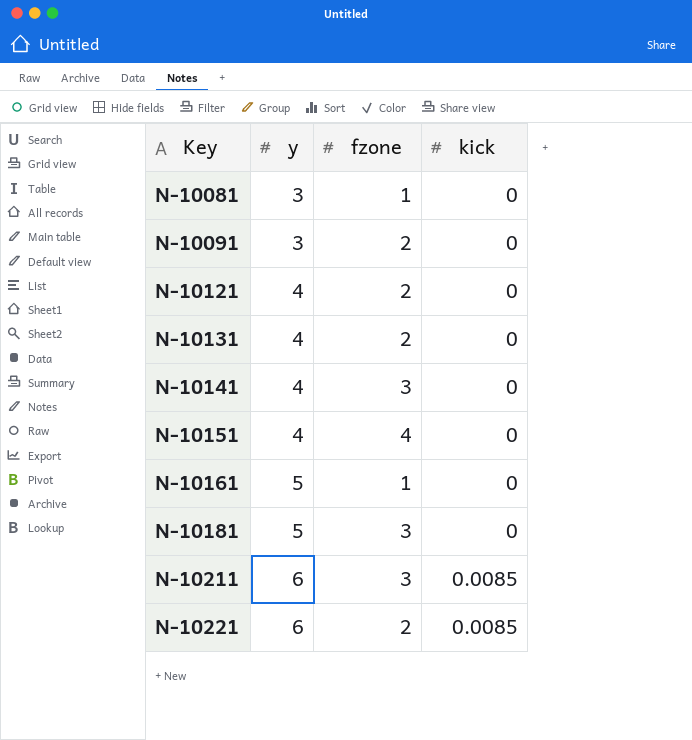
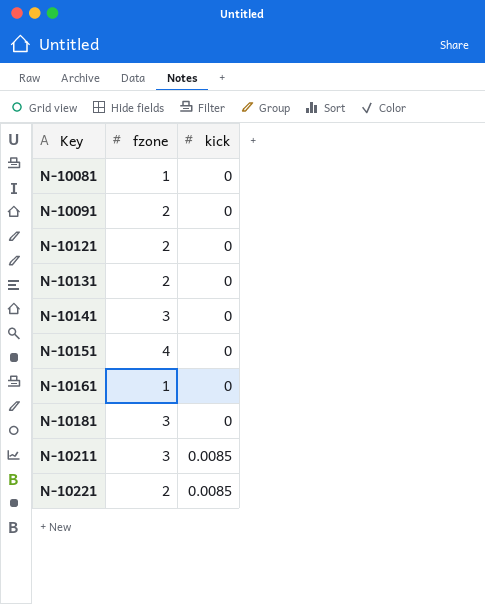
column y | position: 2 -> none

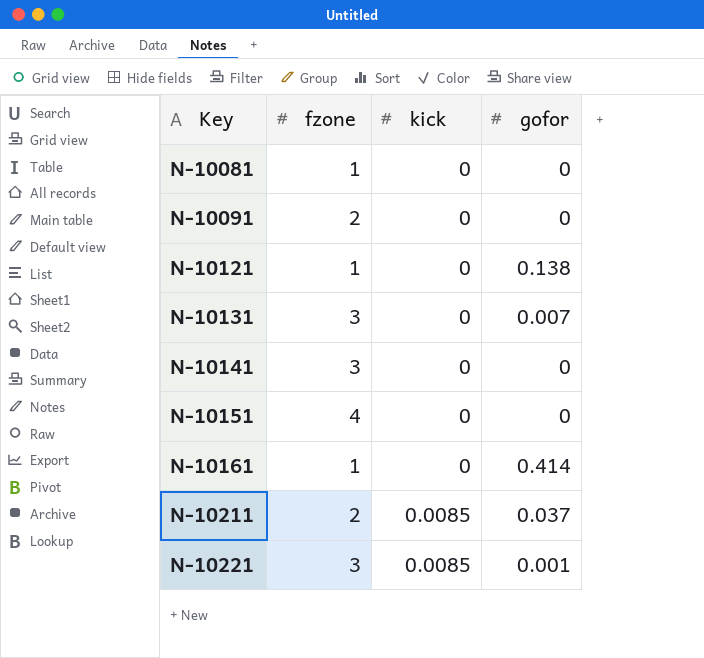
column gofor | position: none -> 4
row N-10181: 3 | 0 -> none
N-10121 | fzone: 2 -> 1
N-10131 | fzone: 2 -> 3
N-10211 | fzone: 3 -> 2
N-10221 | fzone: 2 -> 3

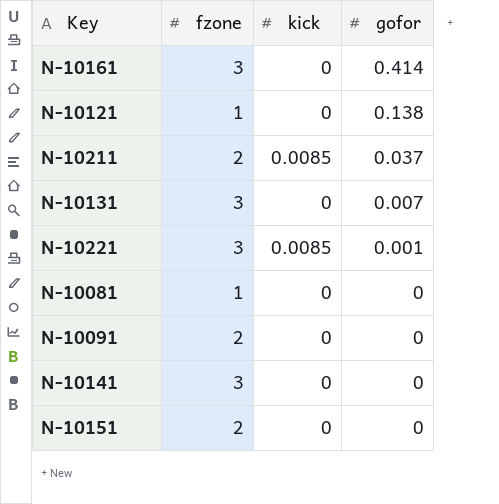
row order: Key ascending -> gofor descending
N-10161 | fzone: 1 -> 3
N-10151 | fzone: 4 -> 2

